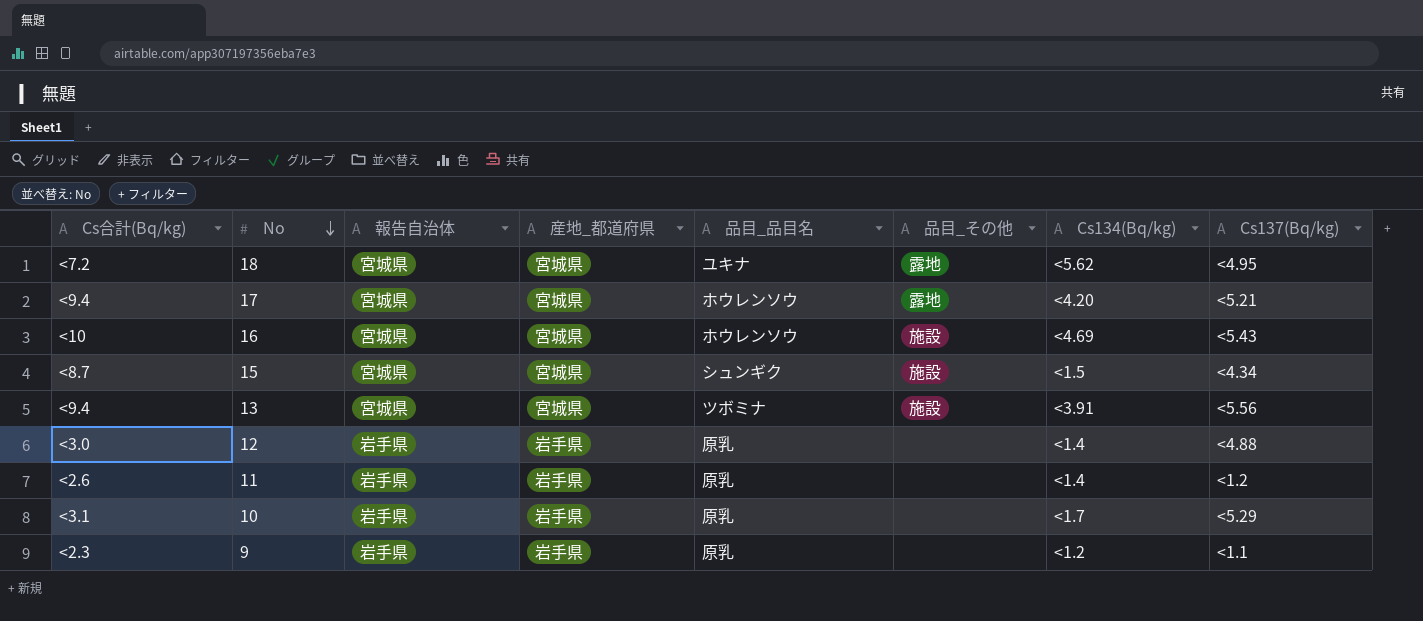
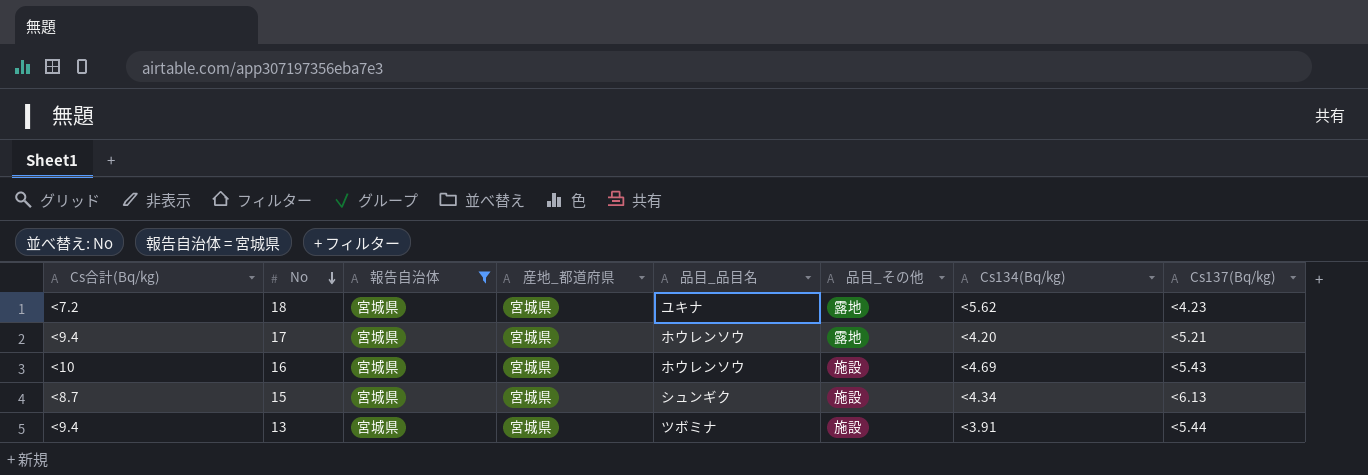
filter: none -> 報告自治体 = 宮城県
18 | Cs137(Bq/kg): <4.95 -> <4.23
15 | Cs134(Bq/kg): <1.5 -> <4.34
15 | Cs137(Bq/kg): <4.34 -> <6.13
13 | Cs137(Bq/kg): <5.56 -> <5.44

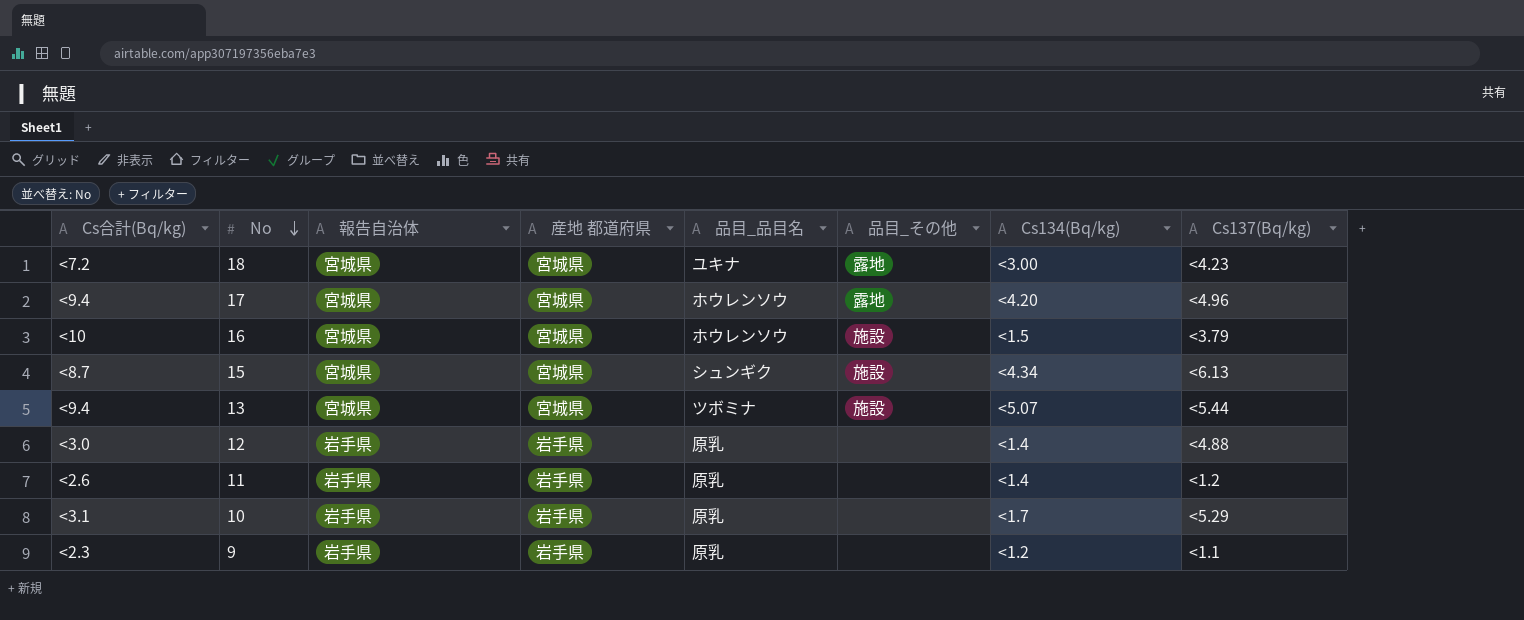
filter: 報告自治体 = 宮城県 -> none
column name: 産地_都道府県 -> 産地 都道府県
18 | Cs134(Bq/kg): <5.62 -> <3.00
17 | Cs137(Bq/kg): <5.21 -> <4.96
16 | Cs134(Bq/kg): <4.69 -> <1.5
16 | Cs137(Bq/kg): <5.43 -> <3.79
13 | Cs134(Bq/kg): <3.91 -> <5.07

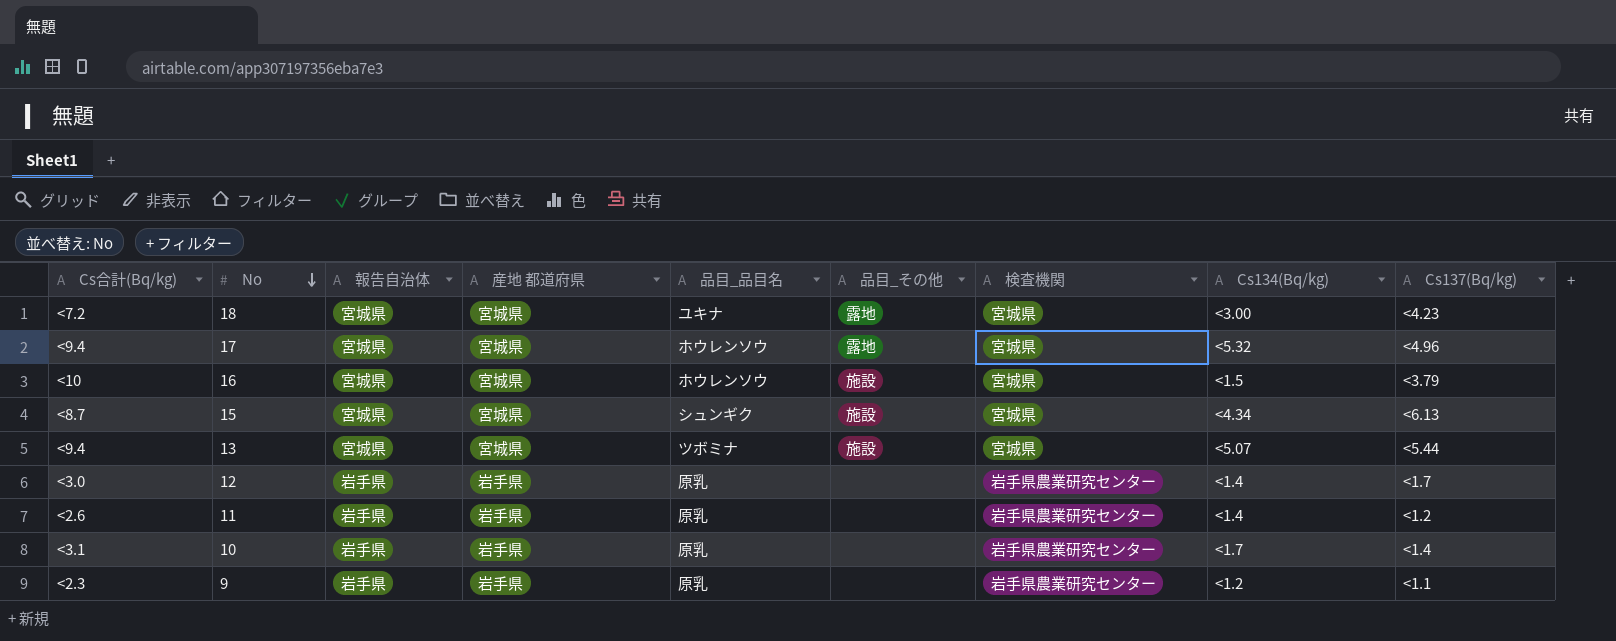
column 検査機関 | position: none -> 7
17 | Cs134(Bq/kg): <4.20 -> <5.32
12 | Cs137(Bq/kg): <4.88 -> <1.7
10 | Cs137(Bq/kg): <5.29 -> <1.4

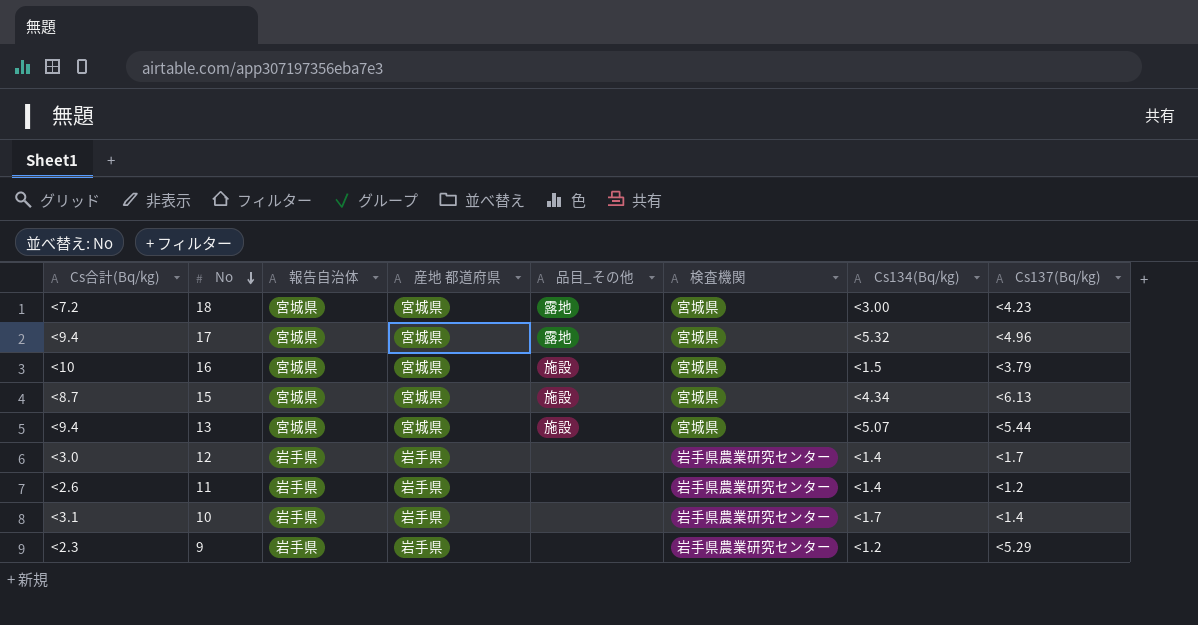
column 品目_品目名 | position: 5 -> none
9 | Cs137(Bq/kg): <1.1 -> <5.29

